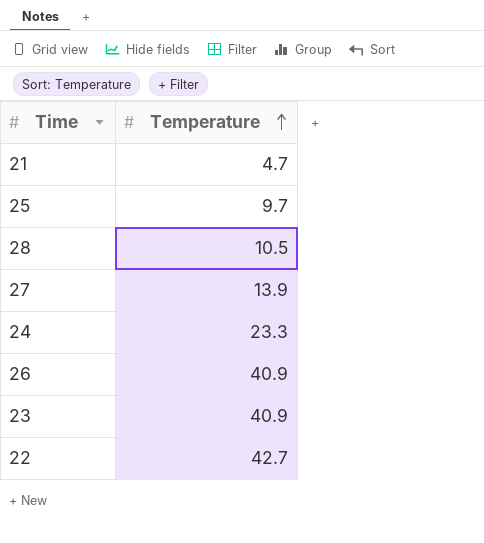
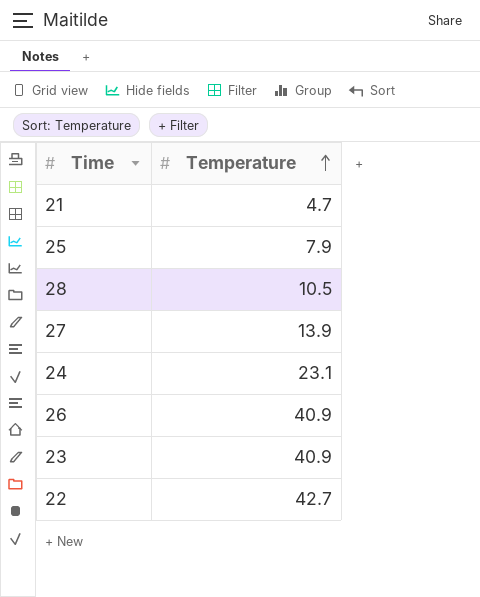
25 | Temperature: 9.7 -> 7.9
24 | Temperature: 23.3 -> 23.1

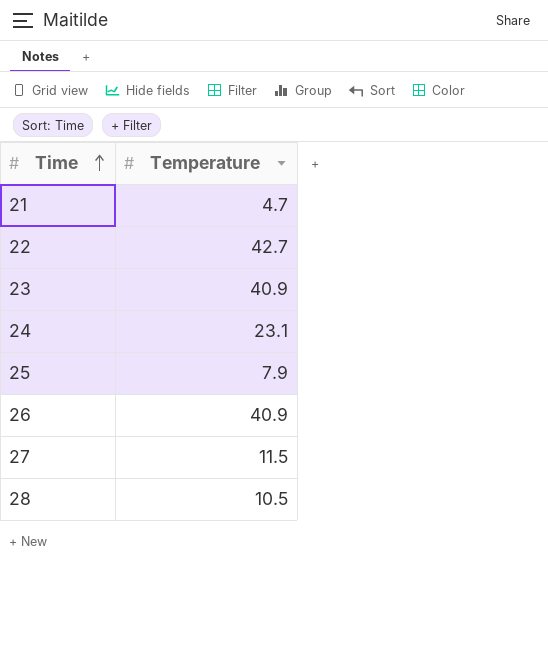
row order: Temperature ascending -> Time ascending
27 | Temperature: 13.9 -> 11.5

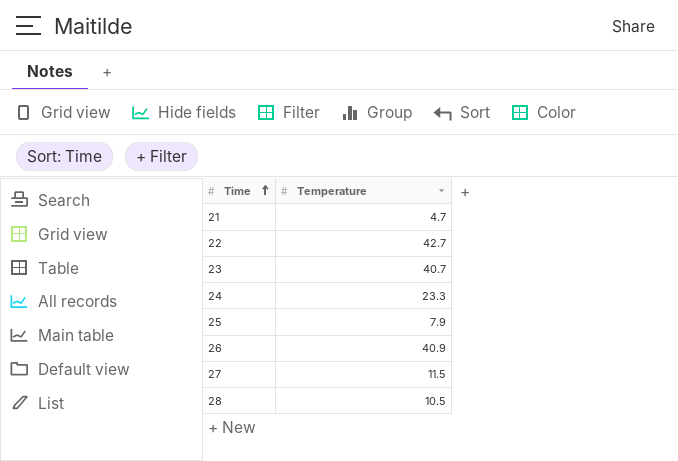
23 | Temperature: 40.9 -> 40.7
24 | Temperature: 23.1 -> 23.3

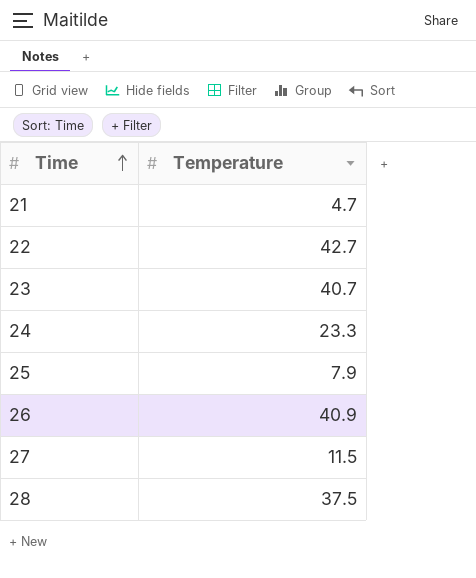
28 | Temperature: 10.5 -> 37.5

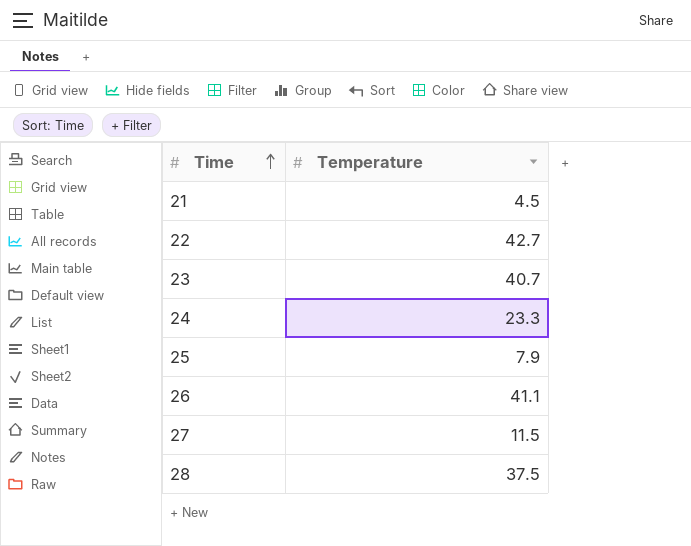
21 | Temperature: 4.7 -> 4.5
26 | Temperature: 40.9 -> 41.1

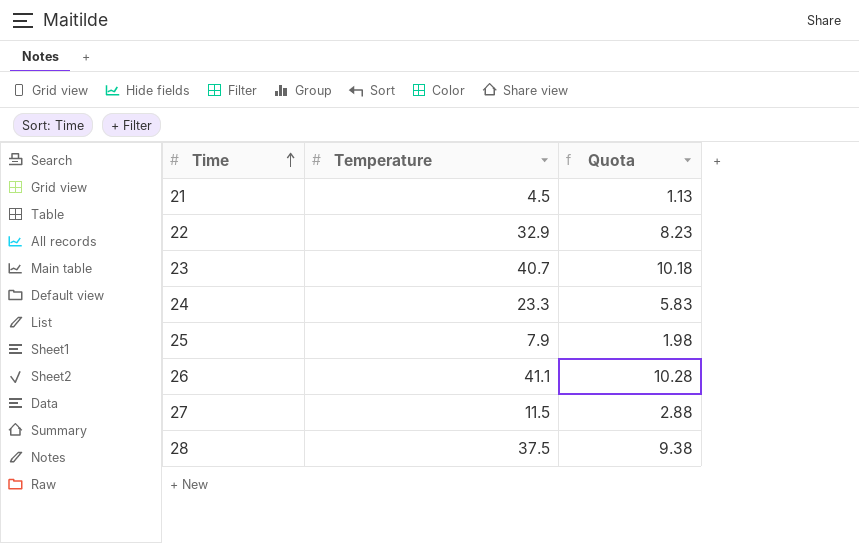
column Quota | formula: none -> [Temperature] * 0.25
22 | Temperature: 42.7 -> 32.9

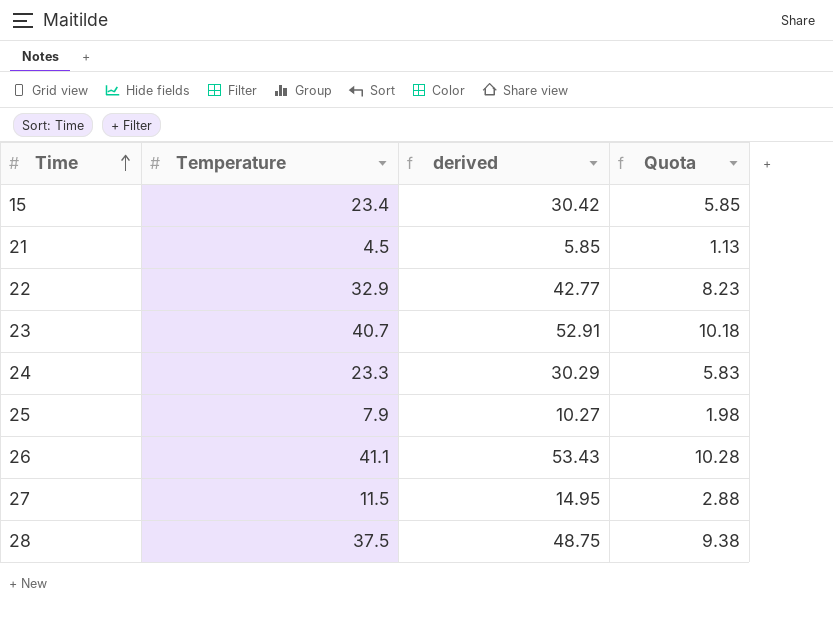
column derived | formula: none -> [Temperature] * 1.3
row 15: none -> 23.4 | 30.42 | 5.85

